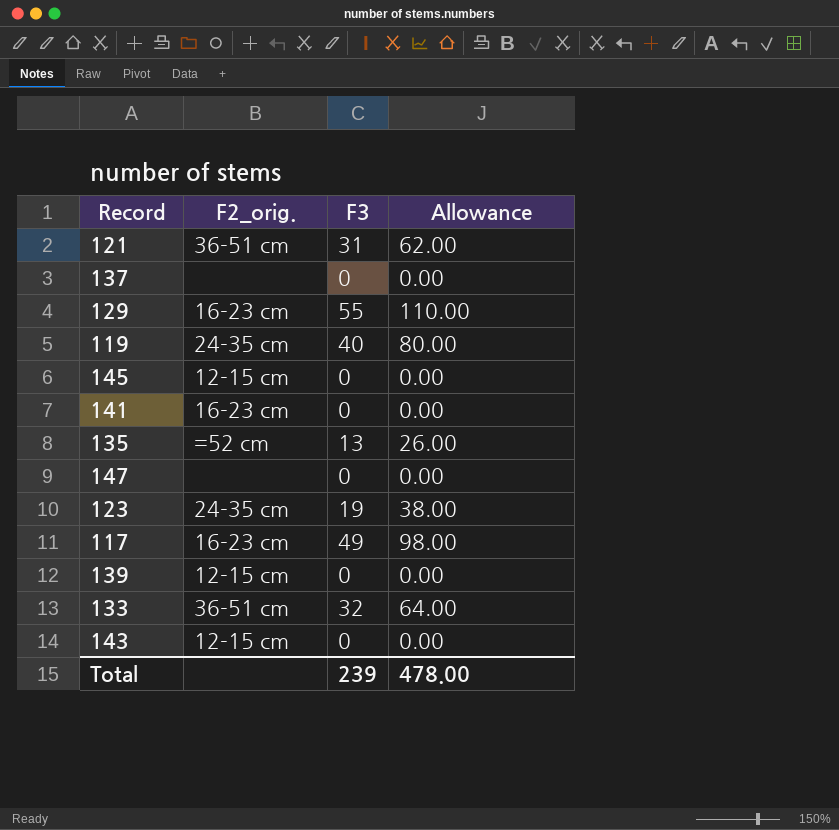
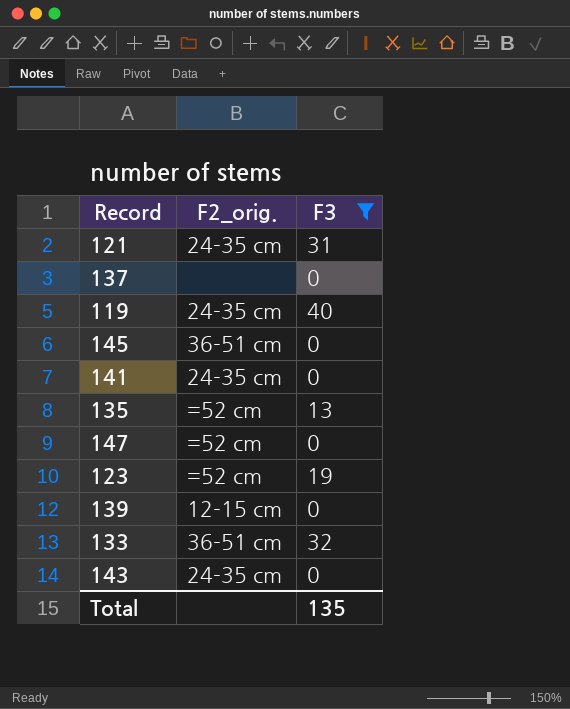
filter: none -> F3 <= 40
column Allowance | formula: [F3] * 2 -> none
121 | F2_orig.: 36-51 cm -> 24-35 cm
145 | F2_orig.: 12-15 cm -> 36-51 cm
141 | F2_orig.: 16-23 cm -> 24-35 cm
147 | F2_orig.: none -> =52 cm
123 | F2_orig.: 24-35 cm -> =52 cm
143 | F2_orig.: 12-15 cm -> 24-35 cm
Total | F3: 239 -> 135

